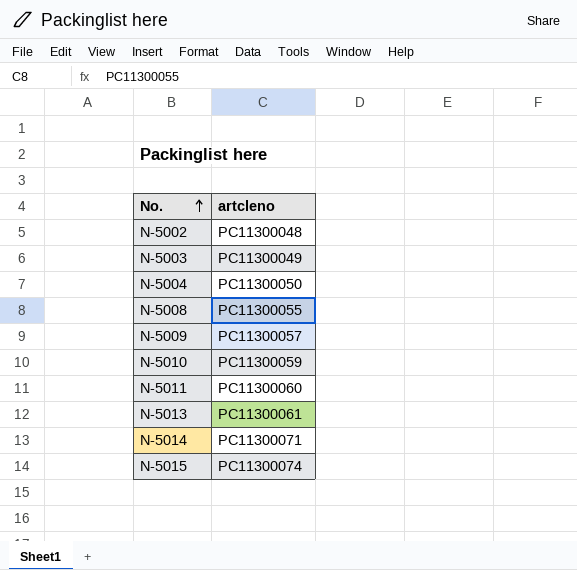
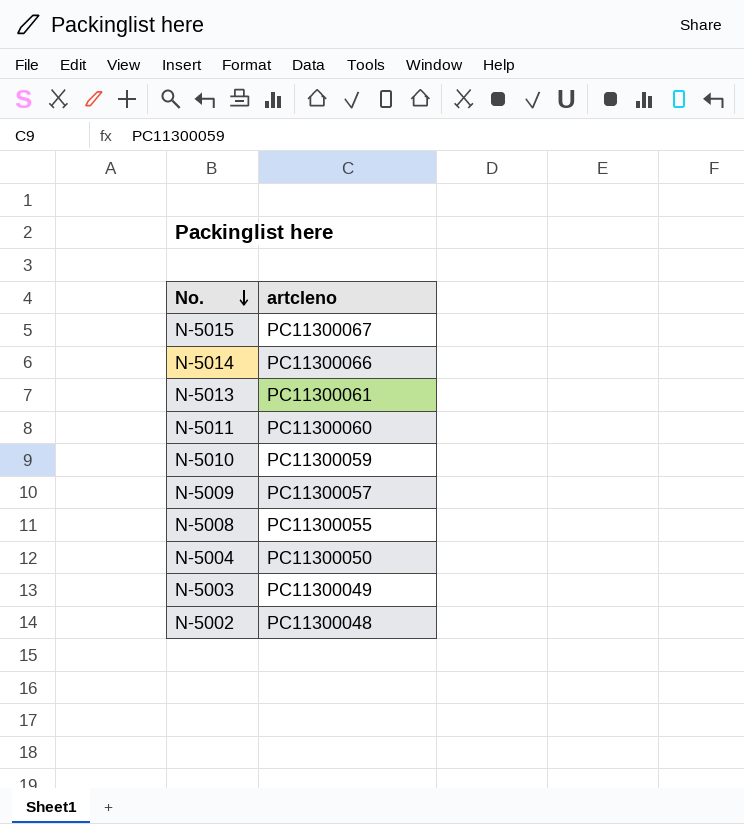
row order: No. ascending -> No. descending
N-5015 | artcleno: PC11300074 -> PC11300067
N-5014 | artcleno: PC11300071 -> PC11300066

